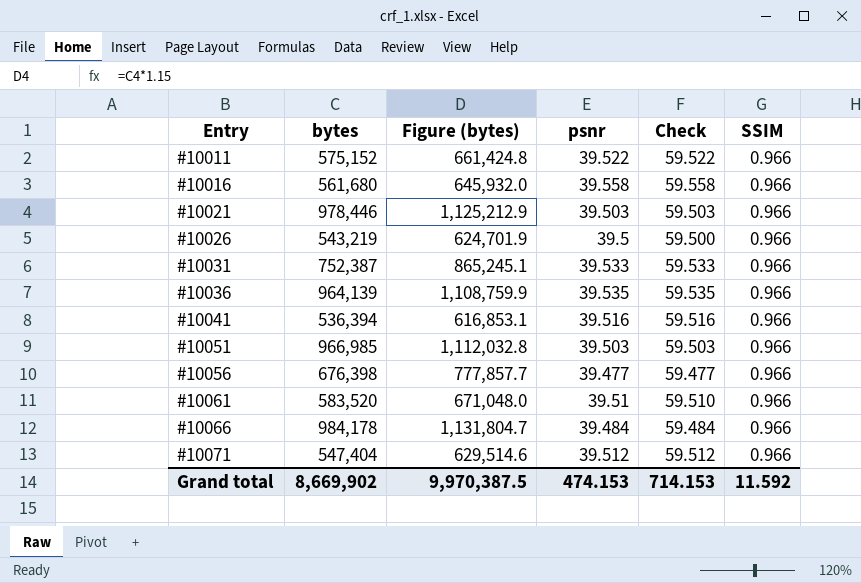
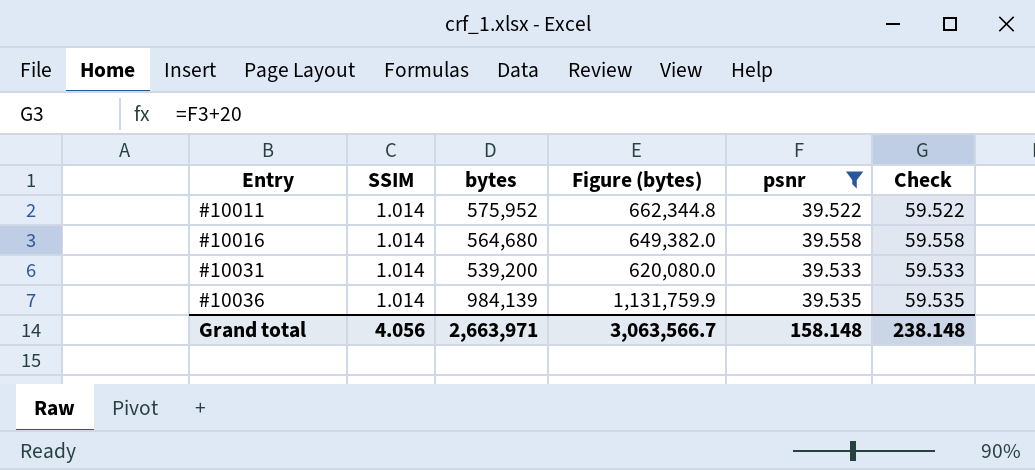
filter: none -> psnr >= 39.522
column SSIM | position: 6 -> 2
#10011 | SSIM: 0.966 -> 1.014
#10011 | bytes: 575,152 -> 575,952
#10011 | Figure (bytes): 661,424.8 -> 662,344.8
#10016 | SSIM: 0.966 -> 1.014
#10016 | bytes: 561,680 -> 564,680
#10016 | Figure (bytes): 645,932.0 -> 649,382.0
#10031 | SSIM: 0.966 -> 1.014
#10031 | bytes: 752,387 -> 539,200
#10031 | Figure (bytes): 865,245.1 -> 620,080.0
#10036 | SSIM: 0.966 -> 1.014
#10036 | bytes: 964,139 -> 984,139
#10036 | Figure (bytes): 1,108,759.9 -> 1,131,759.9
Grand total | SSIM: 11.592 -> 4.056
Grand total | bytes: 8,669,902 -> 2,663,971
Grand total | Figure (bytes): 9,970,387.5 -> 3,063,566.7
Grand total | psnr: 474.153 -> 158.148
Grand total | Check: 714.153 -> 238.148

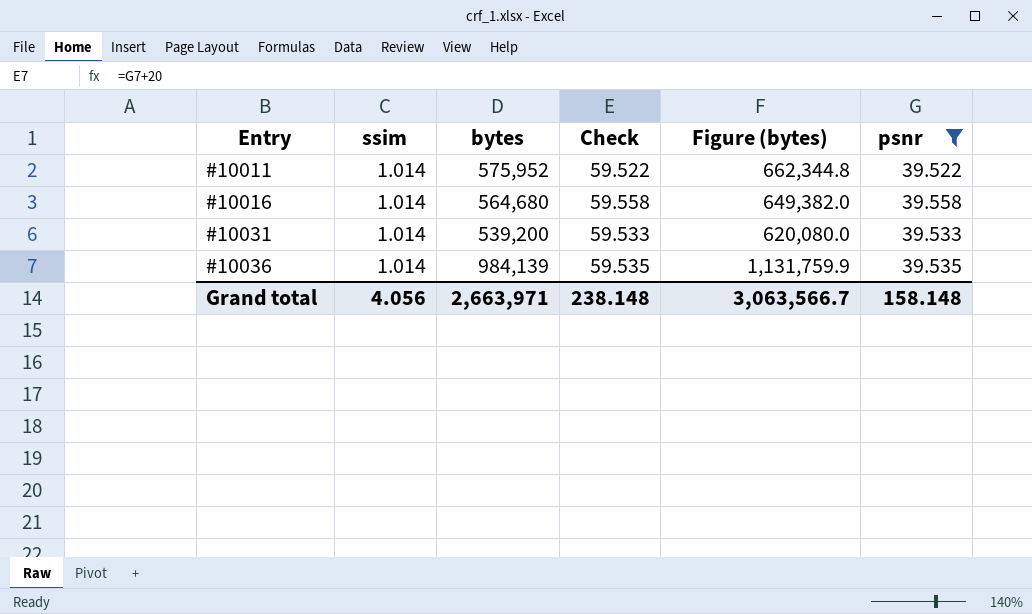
column name: SSIM -> ssim
column Check | position: 6 -> 4

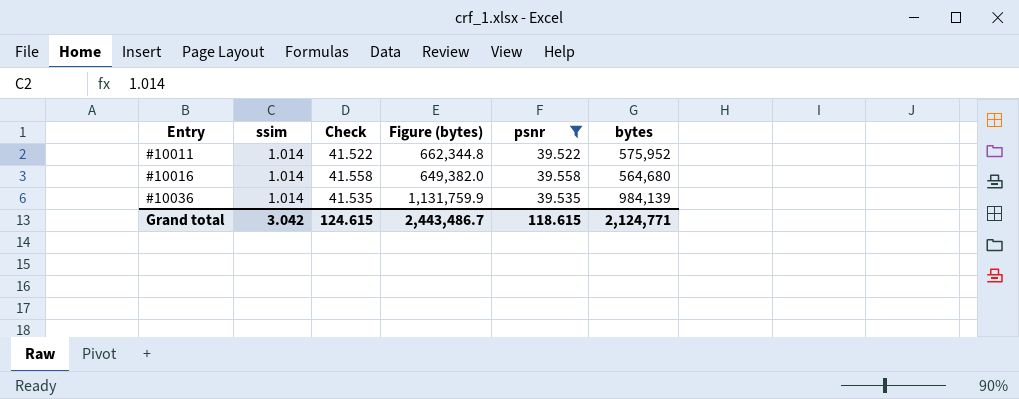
column Check | formula: [psnr] + 20 -> [psnr] + 2
column bytes | position: 3 -> 6
row #10031: 1.014 | 539,200 | 59.533 | 620,080.0 | 39.533 -> none
Grand total | ssim: 4.056 -> 3.042
Grand total | Check: 238.148 -> 124.615
Grand total | Figure (bytes): 3,063,566.7 -> 2,443,486.7
Grand total | psnr: 158.148 -> 118.615
Grand total | bytes: 2,663,971 -> 2,124,771

